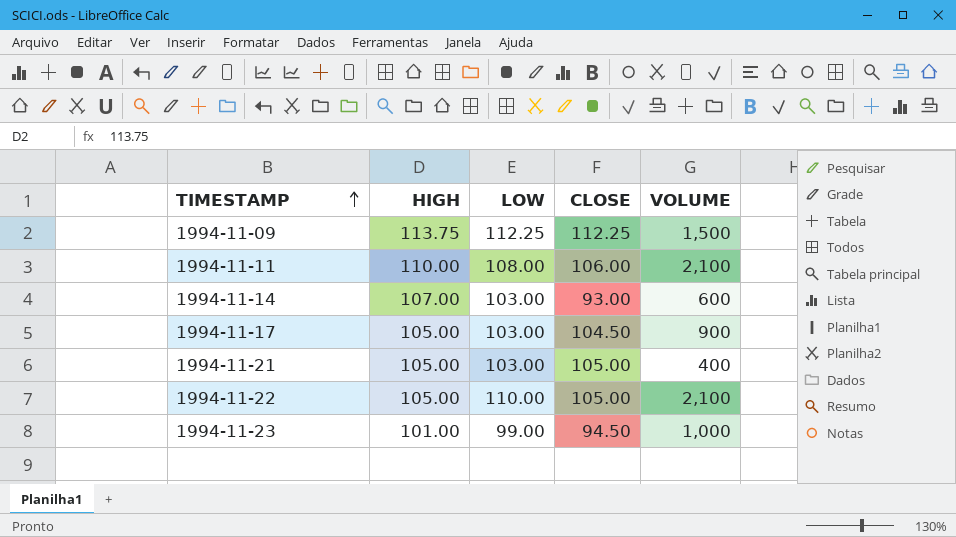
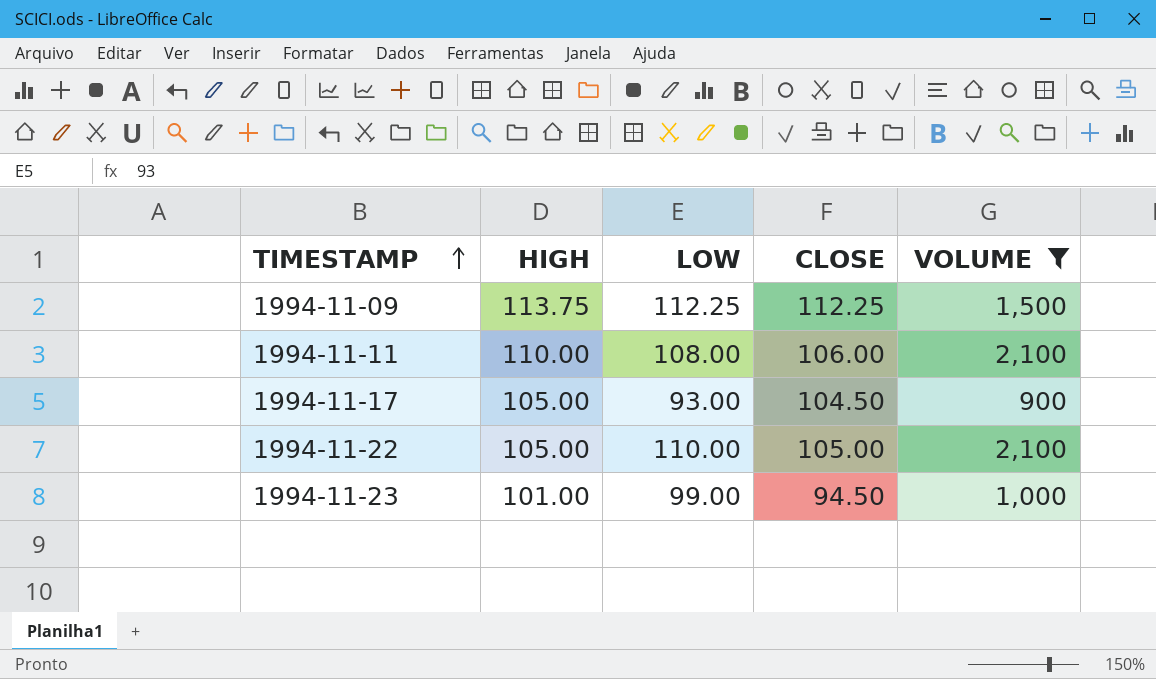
filter: none -> VOLUME >= 900
1994-11-17 | LOW: 103.00 -> 93.00

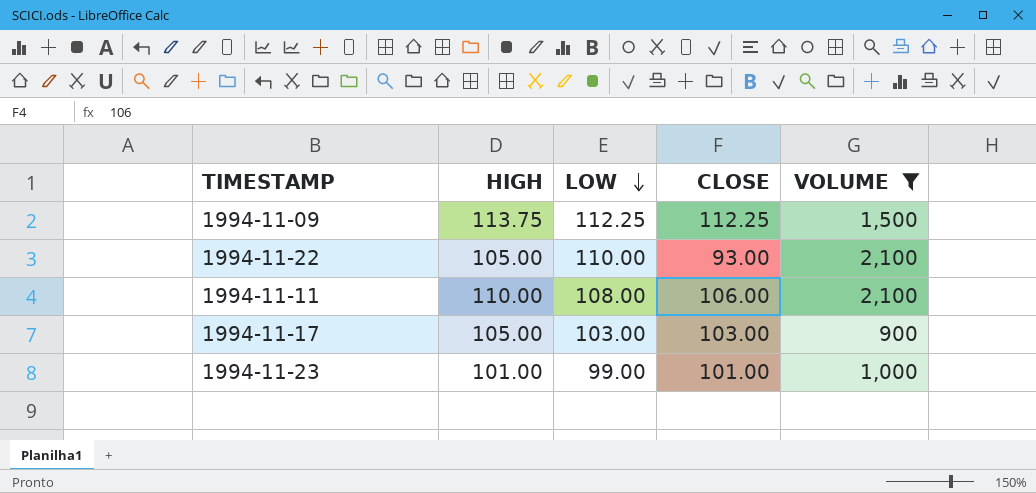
row order: TIMESTAMP ascending -> LOW descending
1994-11-22 | CLOSE: 105.00 -> 93.00
1994-11-17 | LOW: 93.00 -> 103.00
1994-11-17 | CLOSE: 104.50 -> 103.00
1994-11-23 | CLOSE: 94.50 -> 101.00

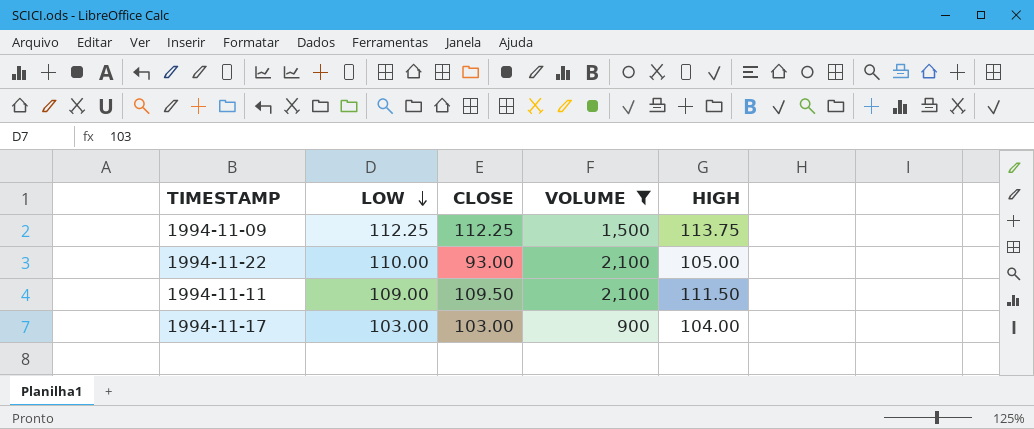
column HIGH | position: 2 -> 5
row 1994-11-23: 101.00 | 99.00 | 101.00 | 1,000 -> none
1994-11-11 | LOW: 108.00 -> 109.00
1994-11-11 | CLOSE: 106.00 -> 109.50
1994-11-11 | HIGH: 110.00 -> 111.50
1994-11-17 | HIGH: 105.00 -> 104.00

